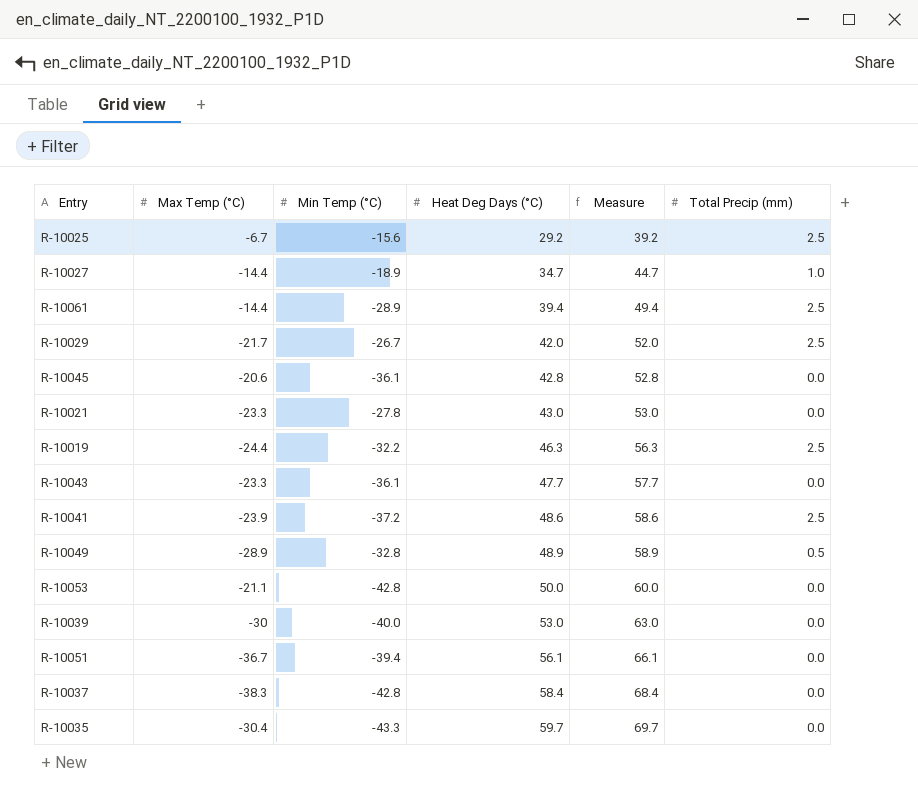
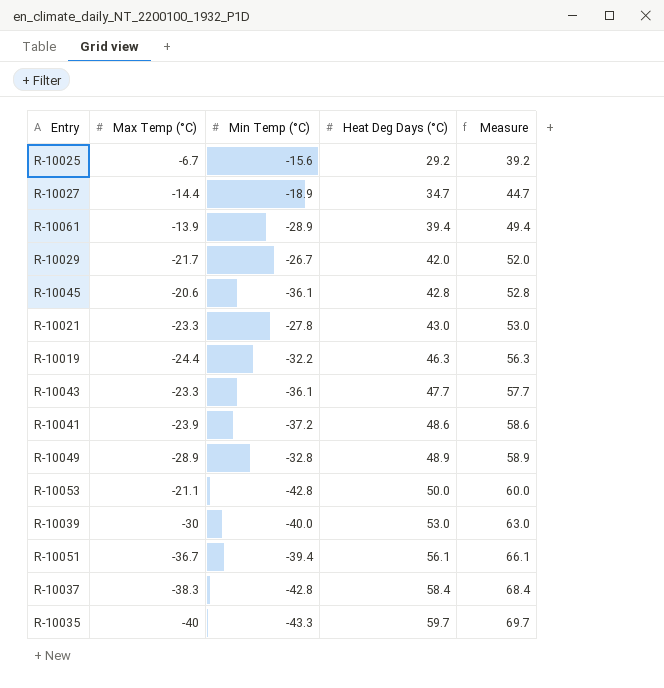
column Total Precip (mm) | position: 6 -> none
R-10061 | Max Temp (°C): -14.4 -> -13.9
R-10035 | Max Temp (°C): -30.4 -> -40

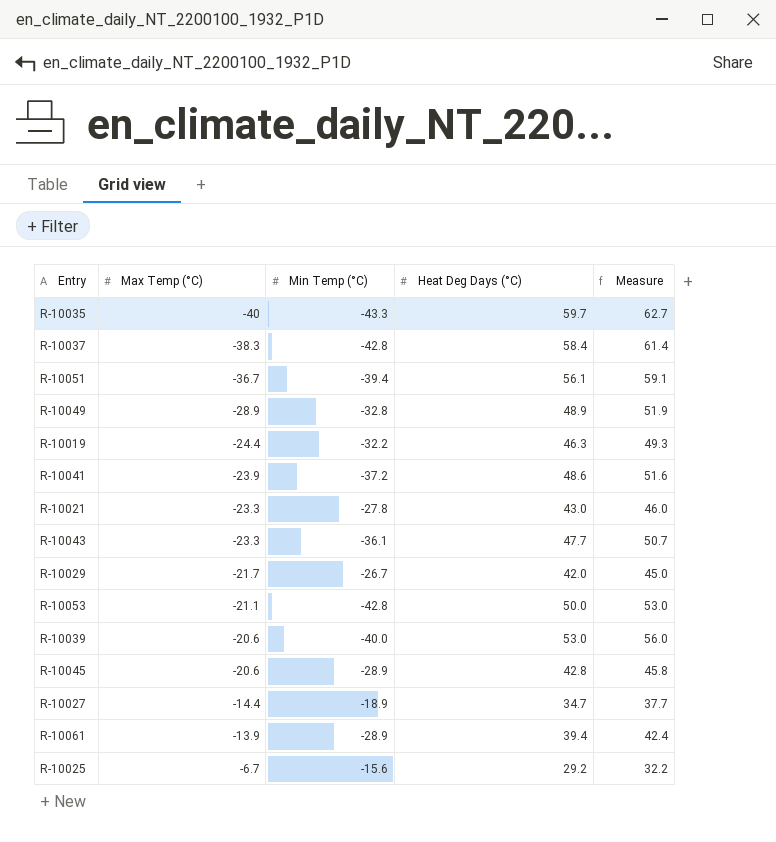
row order: Heat Deg Days (°C) ascending -> Max Temp (°C) ascending
column Measure | formula: [Heat Deg Days (°C)] + 10 -> [Heat Deg Days (°C)] + 3
R-10039 | Max Temp (°C): -30 -> -20.6
R-10045 | Min Temp (°C): -36.1 -> -28.9

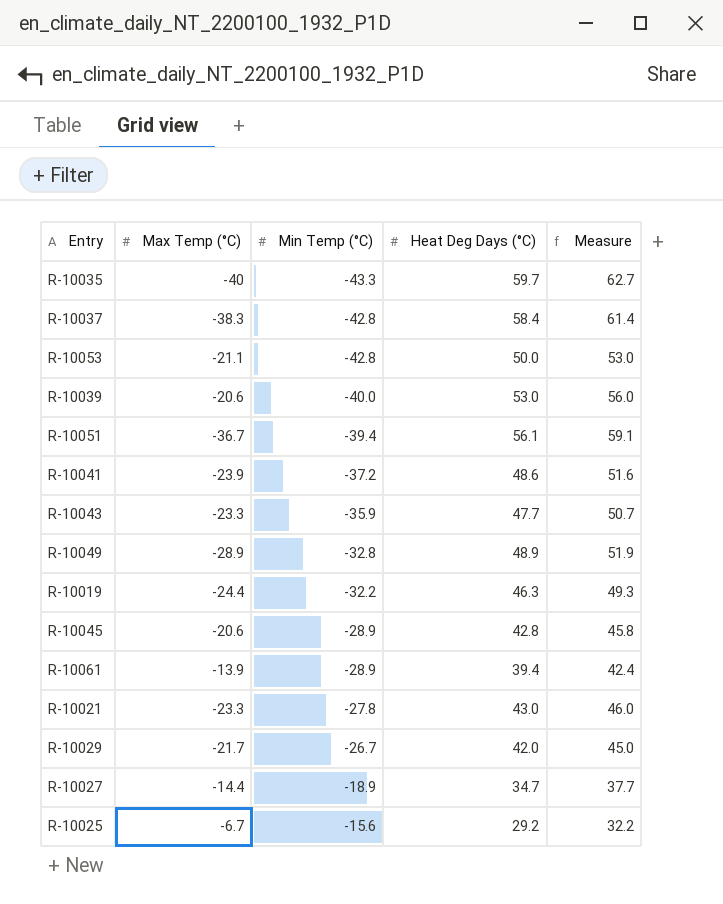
row order: Max Temp (°C) ascending -> Min Temp (°C) ascending
R-10043 | Min Temp (°C): -36.1 -> -35.9

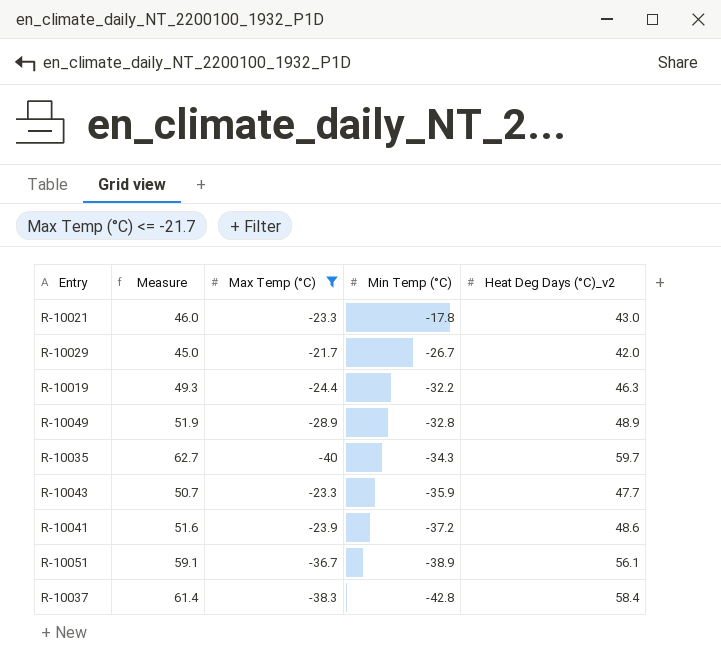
filter: none -> Max Temp (°C) <= -21.7
row order: Min Temp (°C) ascending -> Min Temp (°C) descending
column Measure | position: 5 -> 2
column name: Heat Deg Days (°C) -> Heat Deg Days (°C)_v2
R-10021 | Min Temp (°C): -27.8 -> -17.8
R-10035 | Min Temp (°C): -43.3 -> -34.3
R-10051 | Min Temp (°C): -39.4 -> -38.9

